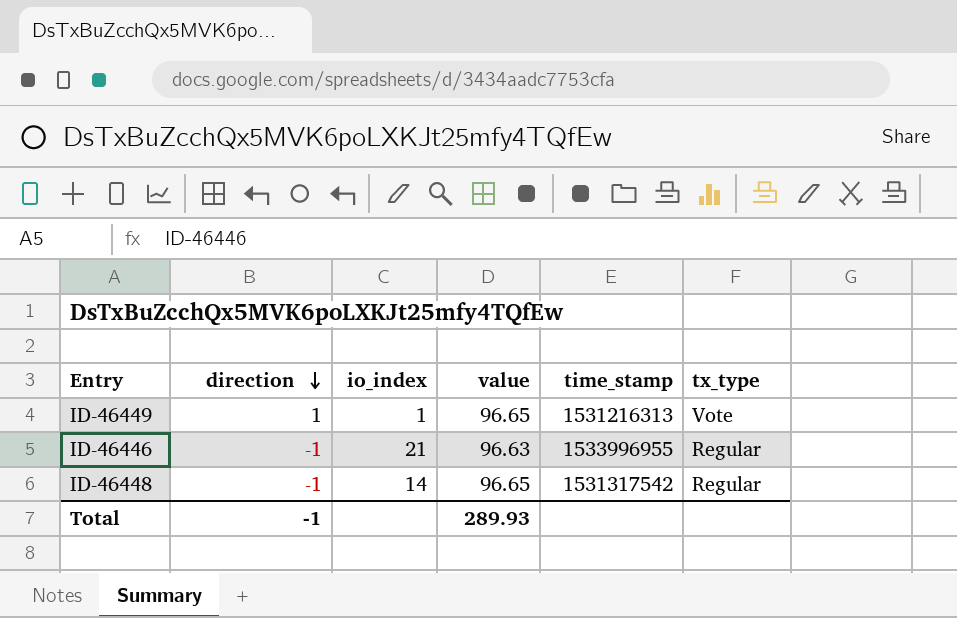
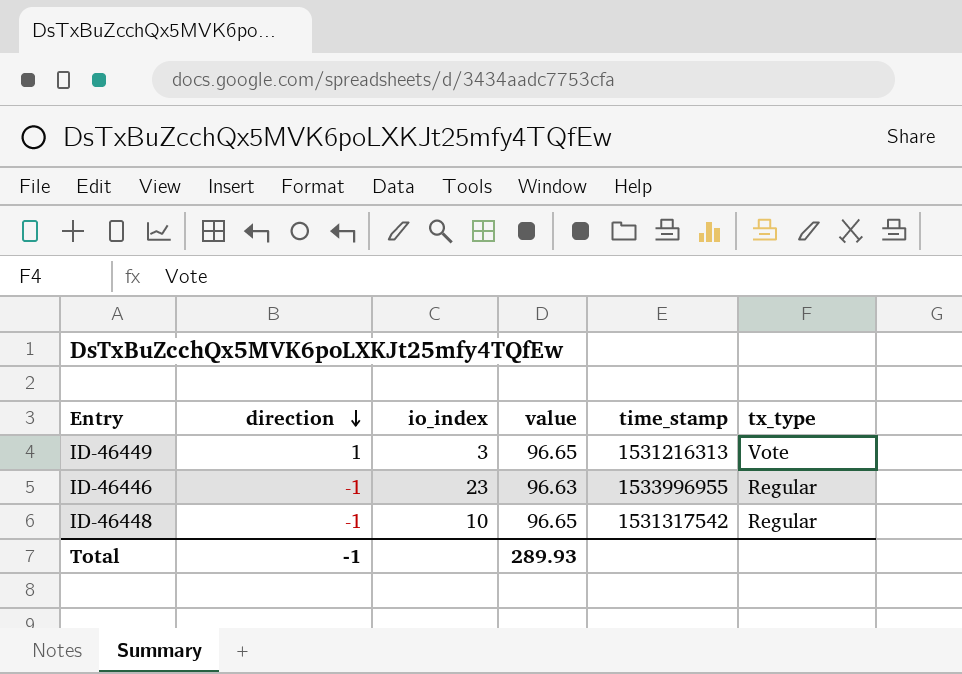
ID-46449 | io_index: 1 -> 3
ID-46446 | io_index: 21 -> 23
ID-46448 | io_index: 14 -> 10

